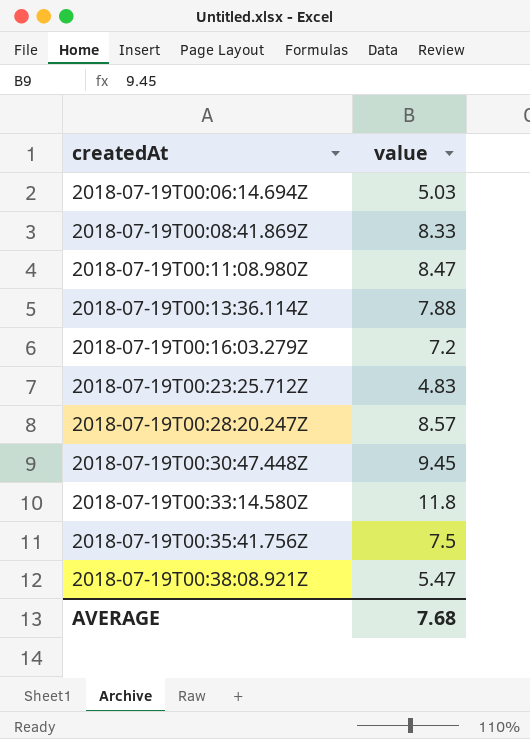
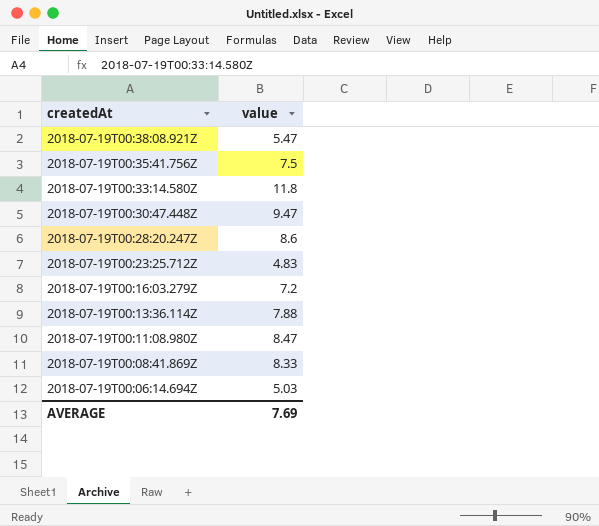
row order: createdAt ascending -> createdAt descending
2018-07-19T00:30:47.448Z | value: 9.45 -> 9.47
2018-07-19T00:28:20.247Z | value: 8.57 -> 8.6
AVERAGE | value: 7.68 -> 7.69

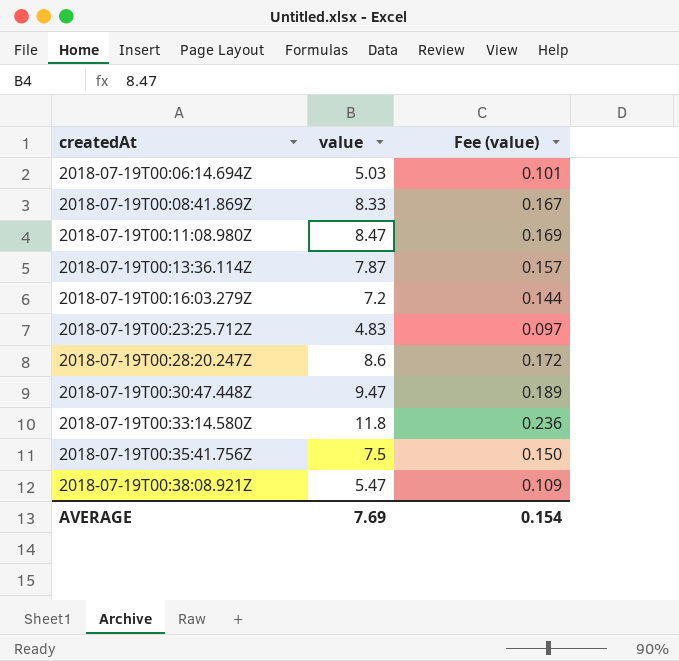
row order: createdAt descending -> createdAt ascending
column Fee (value) | formula: none -> [value] * 0.02
2018-07-19T00:13:36.114Z | value: 7.88 -> 7.87

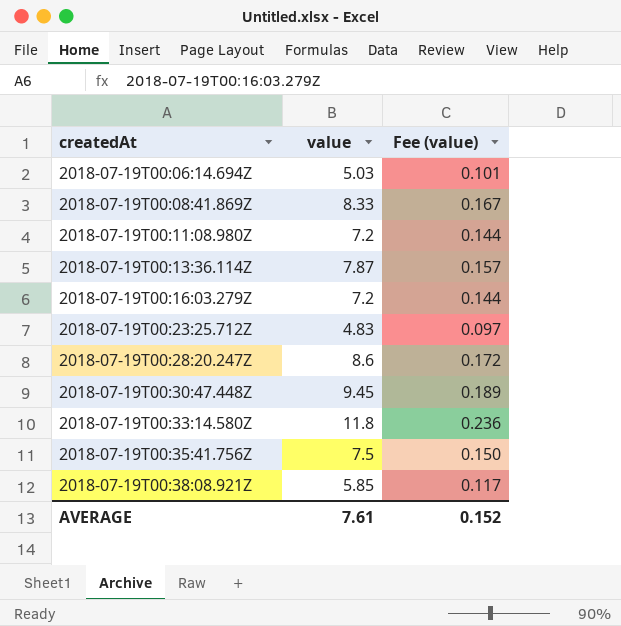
2018-07-19T00:11:08.980Z | value: 8.47 -> 7.2
2018-07-19T00:11:08.980Z | Fee (value): 0.169 -> 0.144
2018-07-19T00:30:47.448Z | value: 9.47 -> 9.45
2018-07-19T00:38:08.921Z | value: 5.47 -> 5.85
2018-07-19T00:38:08.921Z | Fee (value): 0.109 -> 0.117
AVERAGE | value: 7.69 -> 7.61
AVERAGE | Fee (value): 0.154 -> 0.152

